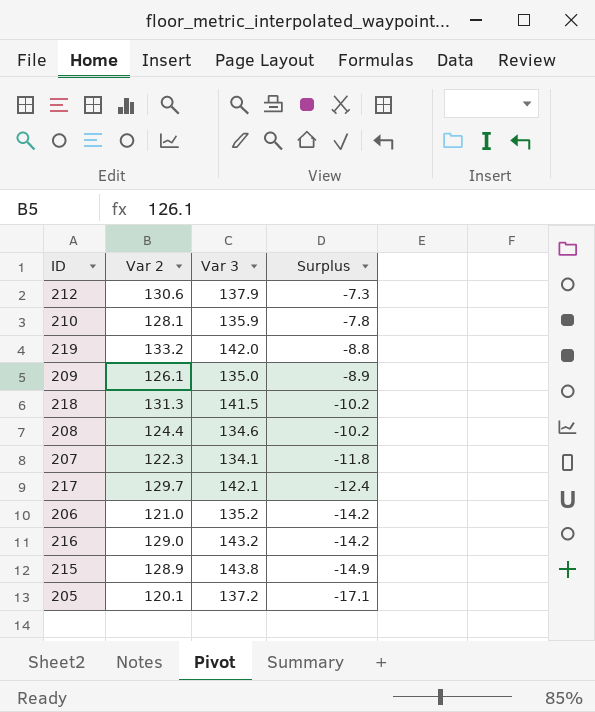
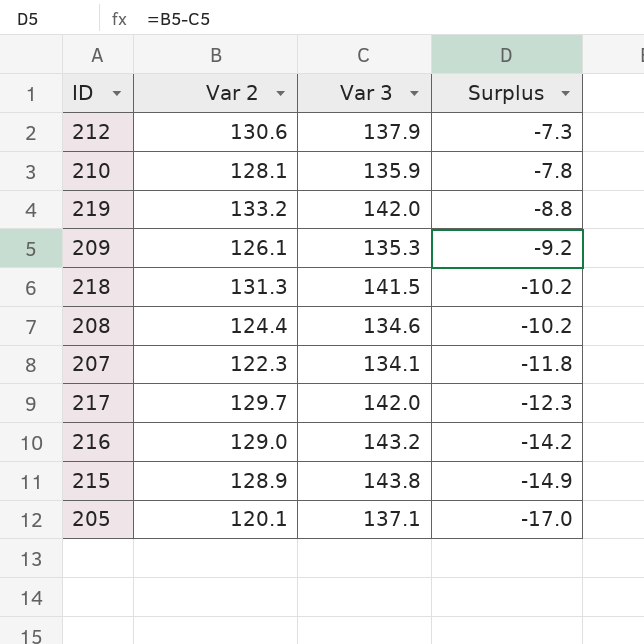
row 206: 121.0 | 135.2 | -14.2 -> none
209 | Var 3: 135.0 -> 135.3
209 | Surplus: -8.9 -> -9.2
217 | Var 3: 142.1 -> 142.0
217 | Surplus: -12.4 -> -12.3
205 | Var 3: 137.2 -> 137.1
205 | Surplus: -17.1 -> -17.0

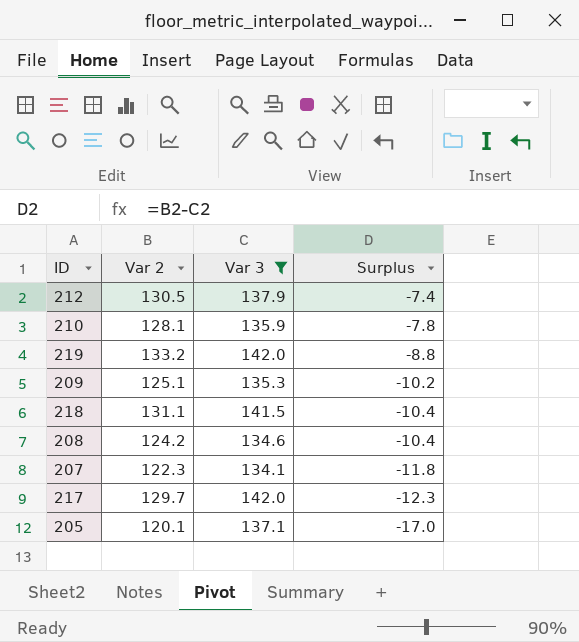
filter: none -> Var 3 <= 142.0
212 | Var 2: 130.6 -> 130.5
212 | Surplus: -7.3 -> -7.4
209 | Var 2: 126.1 -> 125.1
209 | Surplus: -9.2 -> -10.2
218 | Var 2: 131.3 -> 131.1
218 | Surplus: -10.2 -> -10.4
208 | Var 2: 124.4 -> 124.2
208 | Surplus: -10.2 -> -10.4

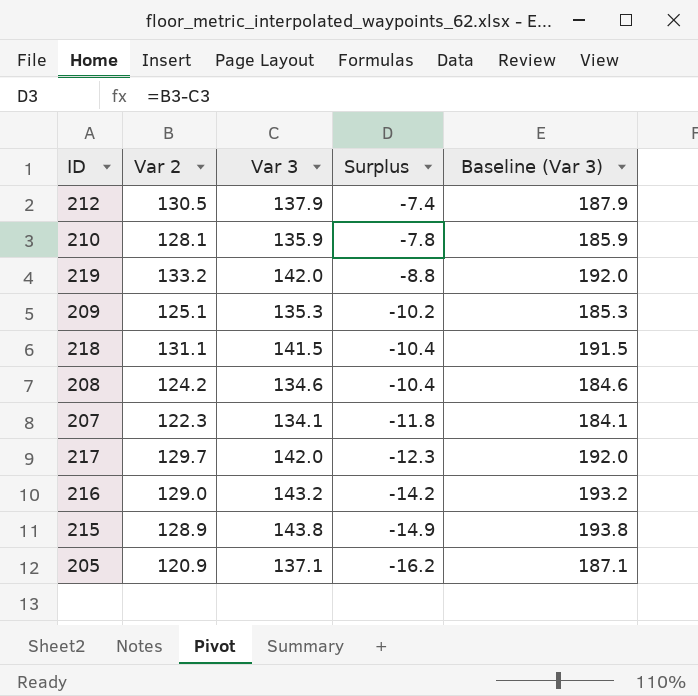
filter: Var 3 <= 142.0 -> none
column Baseline (Var 3) | formula: none -> [Var 3] + 50
205 | Var 2: 120.1 -> 120.9
205 | Surplus: -17.0 -> -16.2

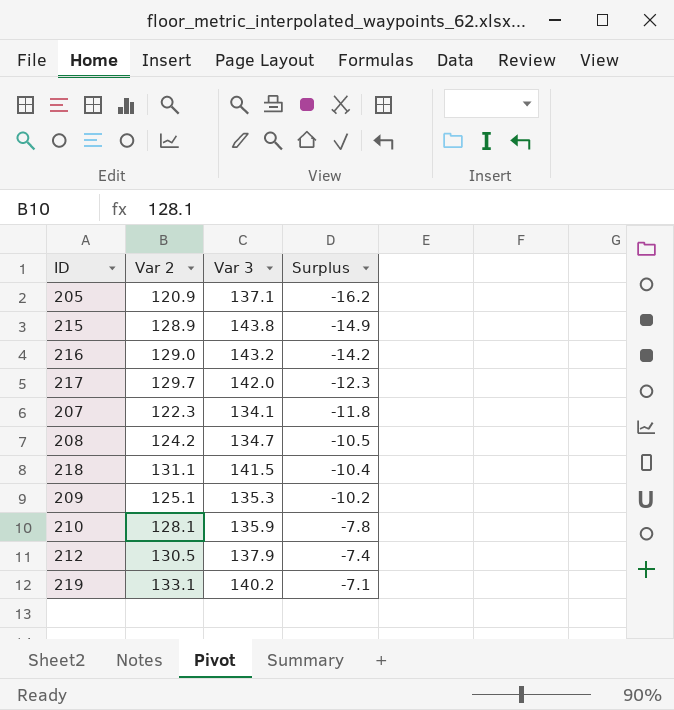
row order: Surplus descending -> Surplus ascending
column Baseline (Var 3) | formula: [Var 3] + 50 -> none
208 | Var 3: 134.6 -> 134.7
208 | Surplus: -10.4 -> -10.5
219 | Var 2: 133.2 -> 133.1
219 | Var 3: 142.0 -> 140.2
219 | Surplus: -8.8 -> -7.1

